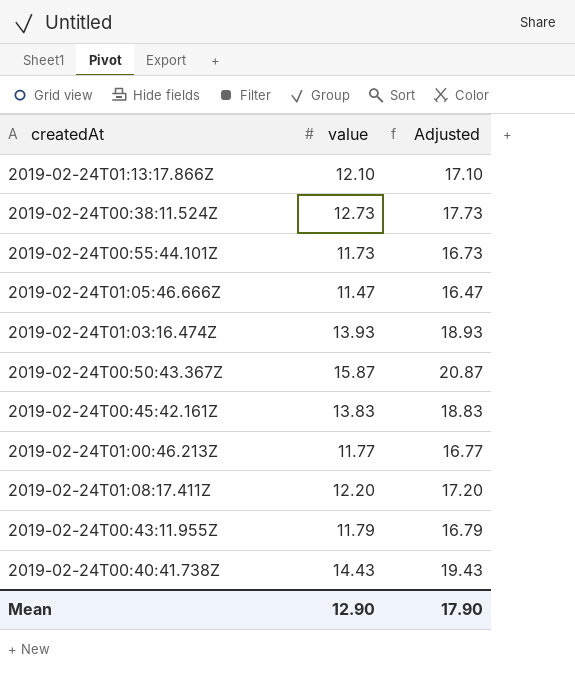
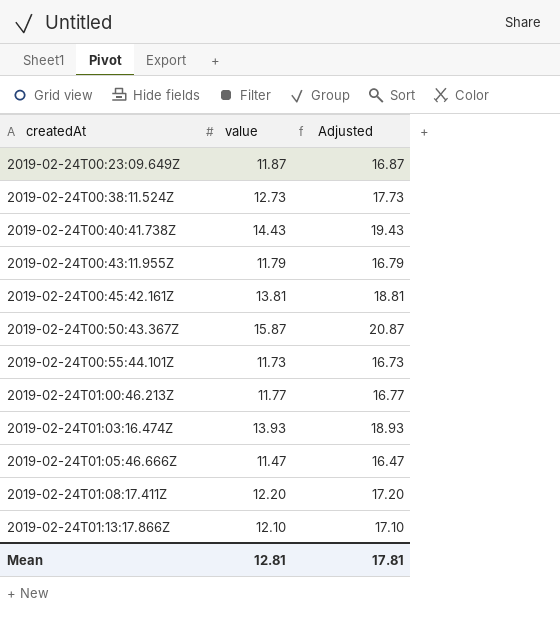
row order: none -> createdAt ascending
row 2019-02-24T00:23:09.649Z: none -> 11.87 | 16.87
2019-02-24T00:45:42.161Z | value: 13.83 -> 13.81
2019-02-24T00:45:42.161Z | Adjusted: 18.83 -> 18.81
Mean | value: 12.90 -> 12.81
Mean | Adjusted: 17.90 -> 17.81

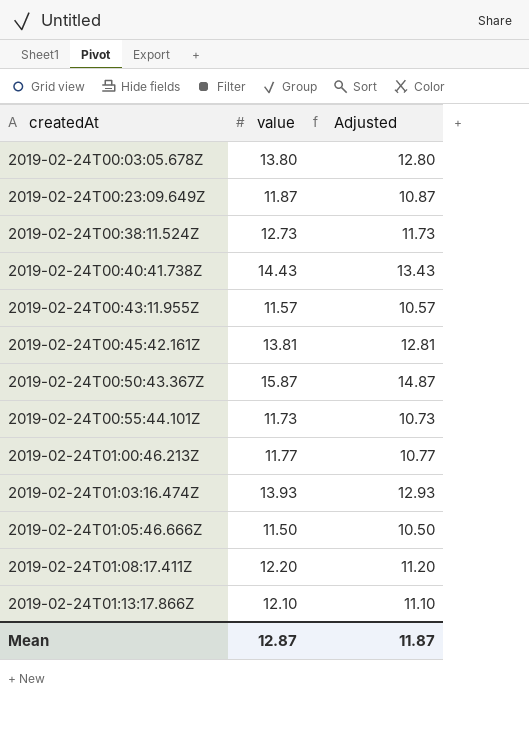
column Adjusted | formula: [value] + 5 -> [value] - 1
row 2019-02-24T00:03:05.678Z: none -> 13.80 | 12.80
2019-02-24T00:43:11.955Z | value: 11.79 -> 11.57
2019-02-24T01:05:46.666Z | value: 11.47 -> 11.50
Mean | value: 12.81 -> 12.87
Mean | Adjusted: 17.81 -> 11.87

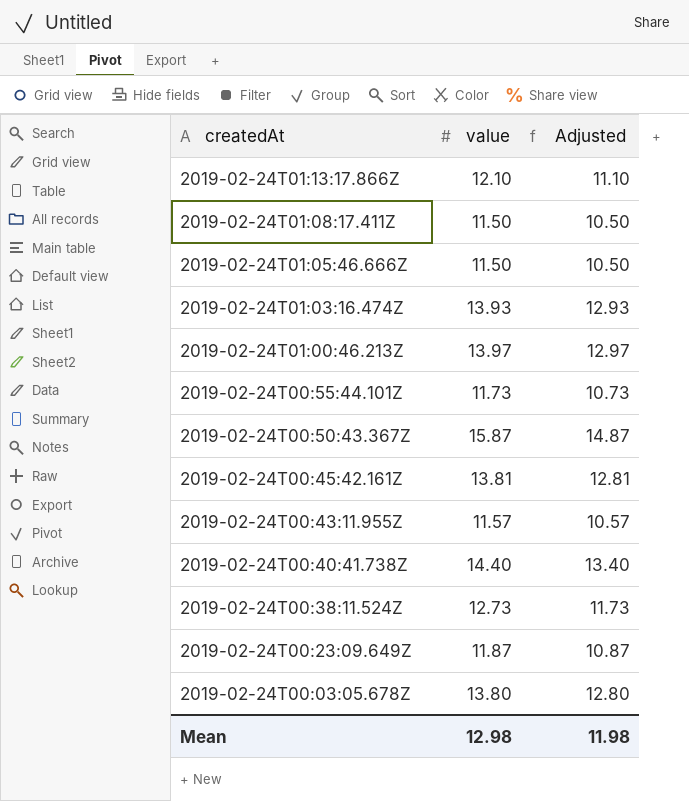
row order: createdAt ascending -> createdAt descending
2019-02-24T01:08:17.411Z | value: 12.20 -> 11.50
2019-02-24T01:08:17.411Z | Adjusted: 11.20 -> 10.50
2019-02-24T01:00:46.213Z | value: 11.77 -> 13.97
2019-02-24T01:00:46.213Z | Adjusted: 10.77 -> 12.97
2019-02-24T00:40:41.738Z | value: 14.43 -> 14.40
2019-02-24T00:40:41.738Z | Adjusted: 13.43 -> 13.40
Mean | value: 12.87 -> 12.98
Mean | Adjusted: 11.87 -> 11.98

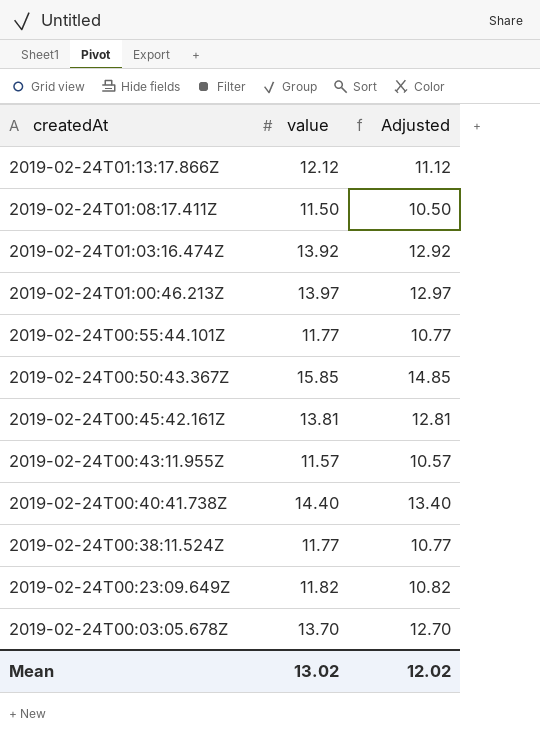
row 2019-02-24T01:05:46.666Z: 11.50 | 10.50 -> none
2019-02-24T01:13:17.866Z | value: 12.10 -> 12.12
2019-02-24T01:13:17.866Z | Adjusted: 11.10 -> 11.12
2019-02-24T01:03:16.474Z | value: 13.93 -> 13.92
2019-02-24T01:03:16.474Z | Adjusted: 12.93 -> 12.92
2019-02-24T00:55:44.101Z | value: 11.73 -> 11.77
2019-02-24T00:55:44.101Z | Adjusted: 10.73 -> 10.77
2019-02-24T00:50:43.367Z | value: 15.87 -> 15.85
2019-02-24T00:50:43.367Z | Adjusted: 14.87 -> 14.85
2019-02-24T00:38:11.524Z | value: 12.73 -> 11.77
2019-02-24T00:38:11.524Z | Adjusted: 11.73 -> 10.77
2019-02-24T00:23:09.649Z | value: 11.87 -> 11.82
2019-02-24T00:23:09.649Z | Adjusted: 10.87 -> 10.82
2019-02-24T00:03:05.678Z | value: 13.80 -> 13.70
2019-02-24T00:03:05.678Z | Adjusted: 12.80 -> 12.70
Mean | value: 12.98 -> 13.02
Mean | Adjusted: 11.98 -> 12.02

